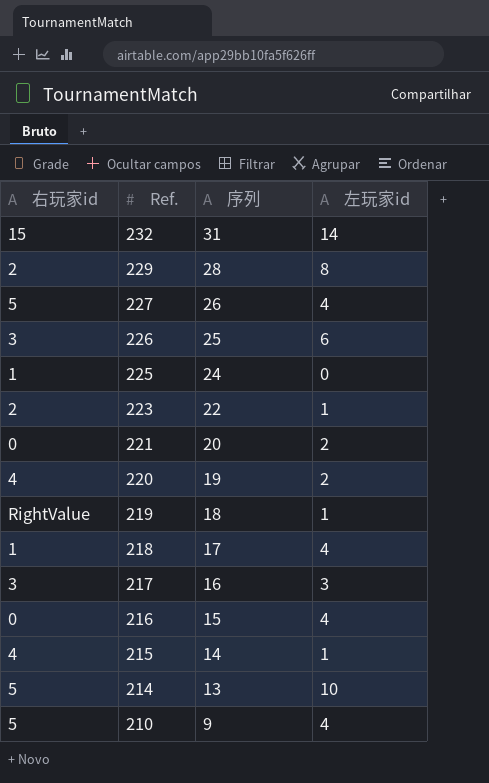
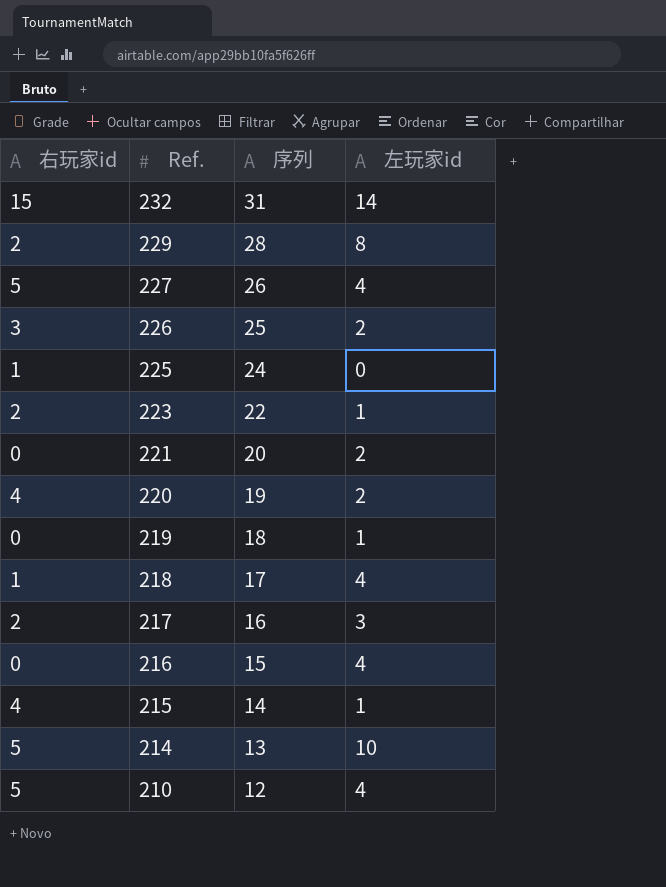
226 | 左玩家id: 6 -> 2
219 | 右玩家id: RightValue -> 0
217 | 右玩家id: 3 -> 2
210 | 序列: 9 -> 12

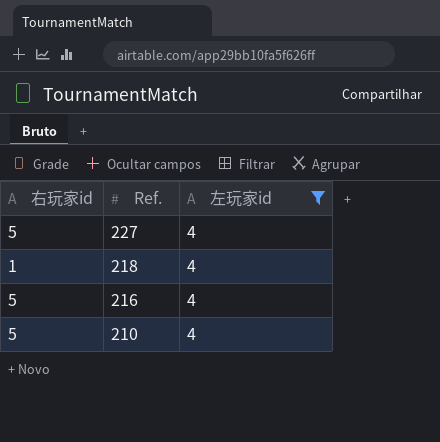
filter: none -> 左玩家id = 4
column 序列 | position: 3 -> none
216 | 右玩家id: 0 -> 5

